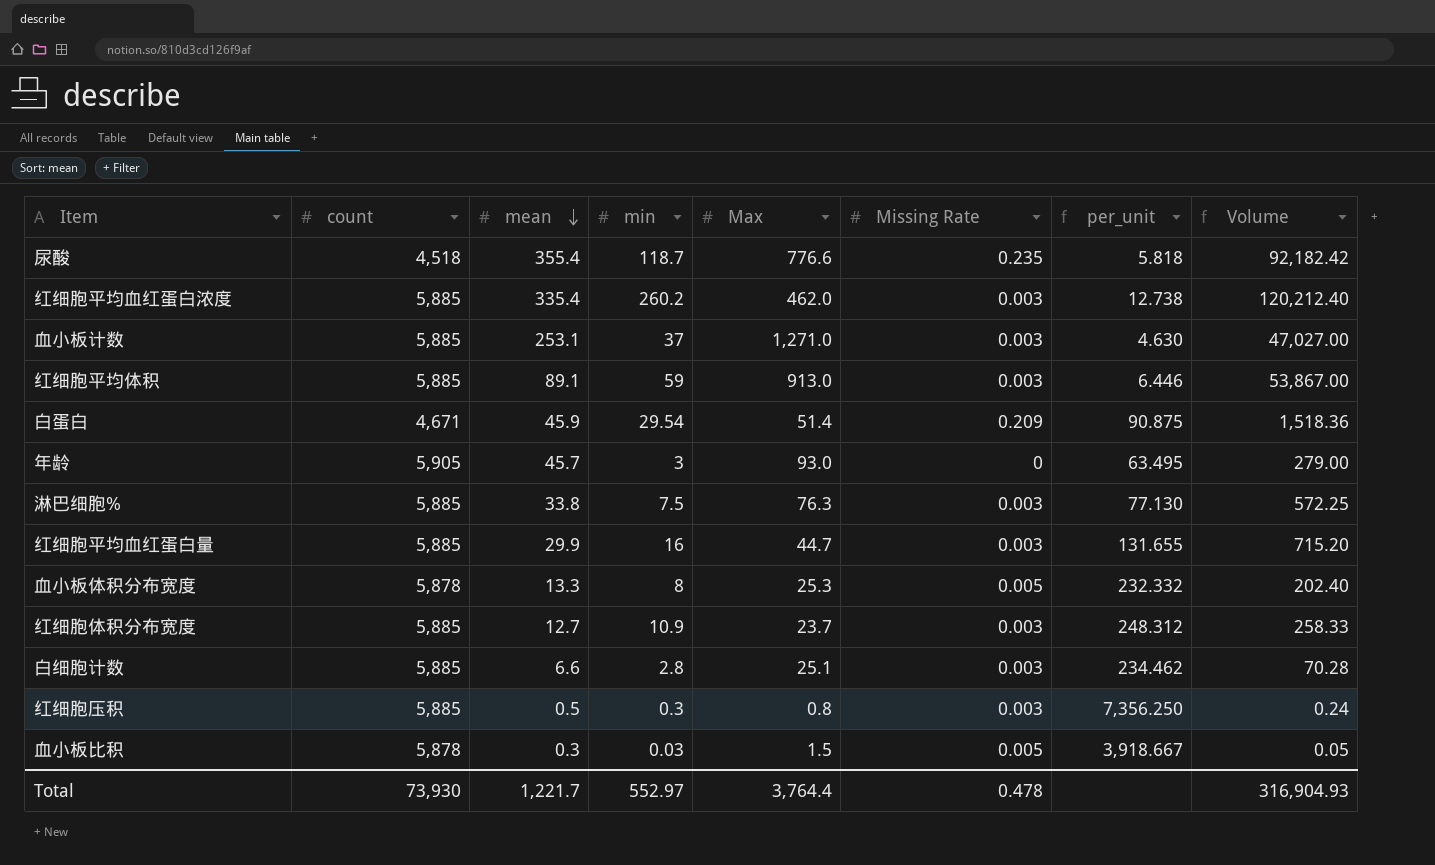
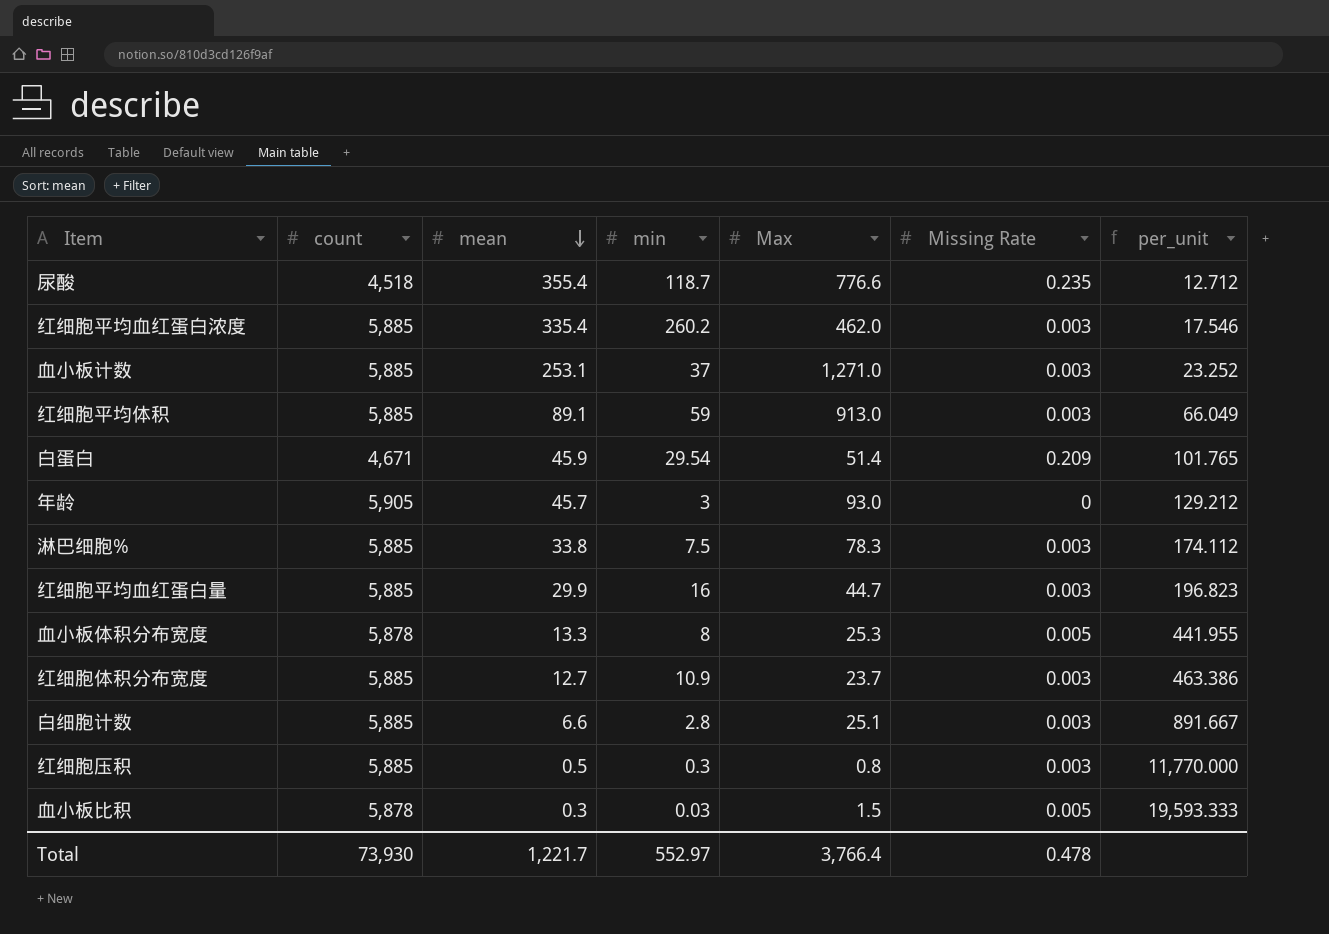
column Volume | formula: [min] * [Max] -> none
column per_unit | formula: [count] / [Max] -> [count] / [mean]
淋巴细胞% | Max: 76.3 -> 78.3
Total | Max: 3,764.4 -> 3,766.4

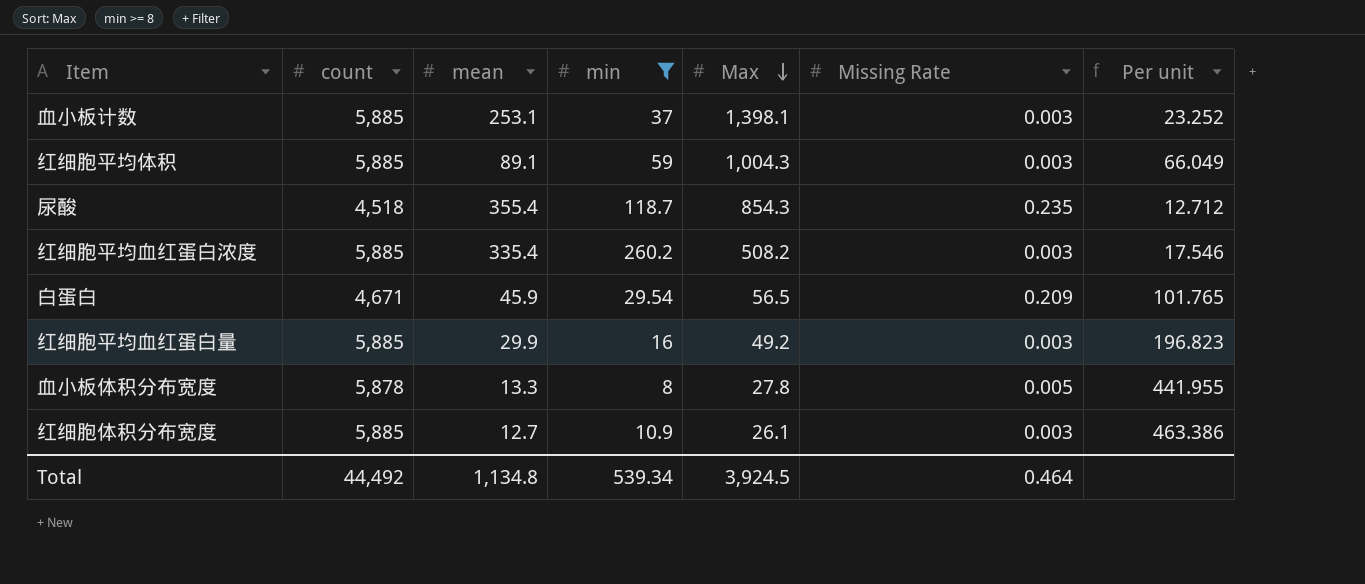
filter: none -> min >= 8
row order: mean descending -> Max descending
column name: per_unit -> Per unit
血小板计数 | Max: 1,271.0 -> 1,398.1
红细胞平均体积 | Max: 913.0 -> 1,004.3
尿酸 | Max: 776.6 -> 854.3
红细胞平均血红蛋白浓度 | Max: 462.0 -> 508.2
白蛋白 | Max: 51.4 -> 56.5
红细胞平均血红蛋白量 | Max: 44.7 -> 49.2
血小板体积分布宽度 | Max: 25.3 -> 27.8
红细胞体积分布宽度 | Max: 23.7 -> 26.1
Total | count: 73,930 -> 44,492
Total | mean: 1,221.7 -> 1,134.8
Total | min: 552.97 -> 539.34
Total | Max: 3,766.4 -> 3,924.5
Total | Missing Rate: 0.478 -> 0.464

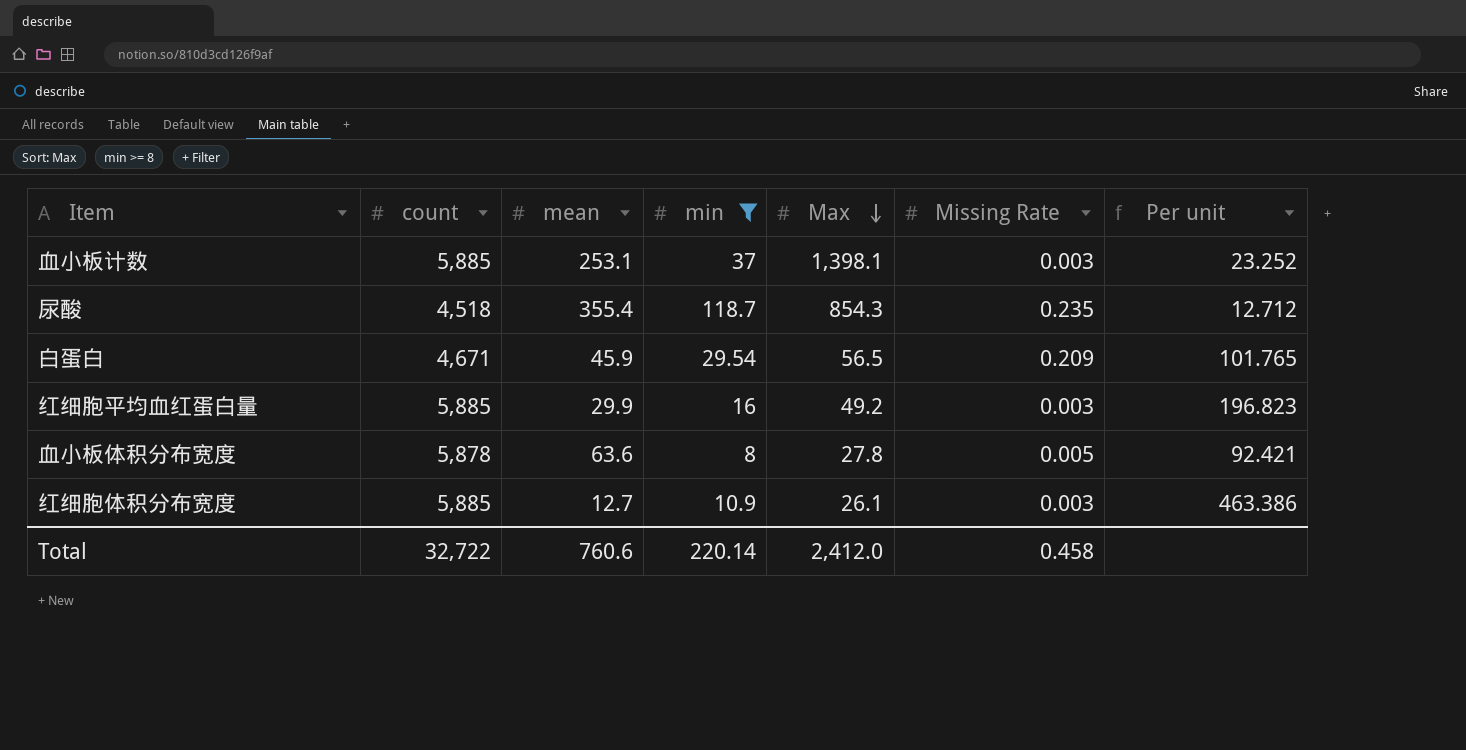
row 红细胞平均体积: 5,885 | 89.1 | 59 | 1,004.3 | 0.003 | 66.049 -> none
row 红细胞平均血红蛋白浓度: 5,885 | 335.4 | 260.2 | 508.2 | 0.003 | 17.546 -> none
血小板体积分布宽度 | mean: 13.3 -> 63.6
血小板体积分布宽度 | Per unit: 441.955 -> 92.421
Total | count: 44,492 -> 32,722
Total | mean: 1,134.8 -> 760.6
Total | min: 539.34 -> 220.14
Total | Max: 3,924.5 -> 2,412.0
Total | Missing Rate: 0.464 -> 0.458

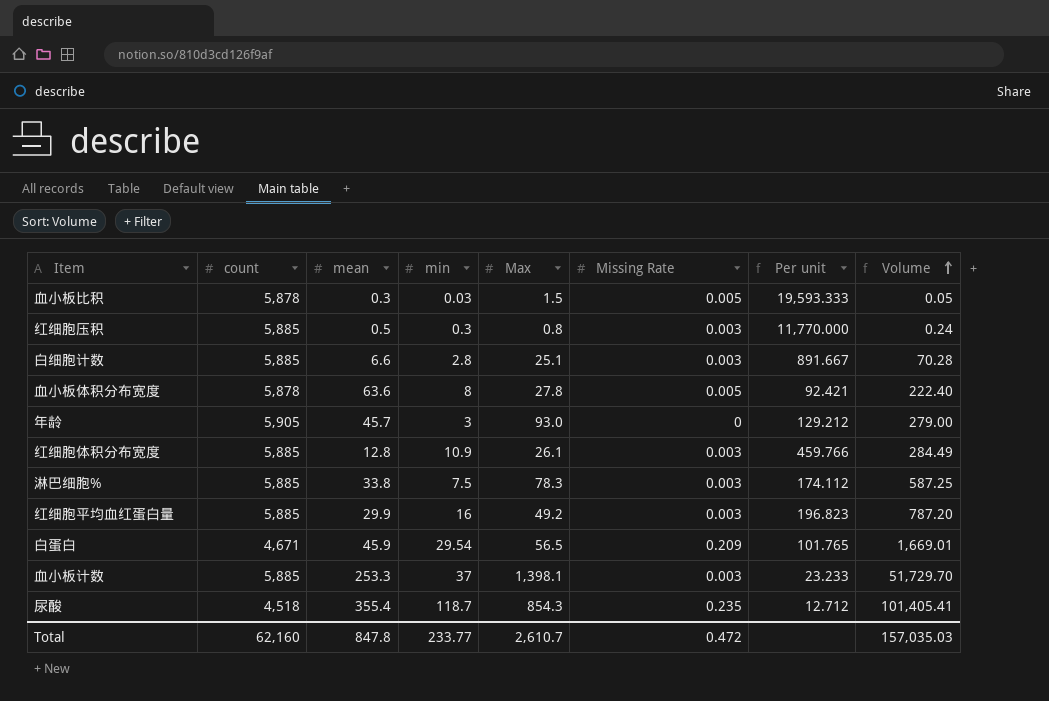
filter: min >= 8 -> none
row order: Max descending -> Volume ascending
column Volume | formula: none -> [min] * [Max]
红细胞体积分布宽度 | mean: 12.7 -> 12.8
红细胞体积分布宽度 | Per unit: 463.386 -> 459.766
血小板计数 | mean: 253.1 -> 253.3
血小板计数 | Per unit: 23.252 -> 23.233
Total | count: 32,722 -> 62,160
Total | mean: 760.6 -> 847.8
Total | min: 220.14 -> 233.77
Total | Max: 2,412.0 -> 2,610.7
Total | Missing Rate: 0.458 -> 0.472

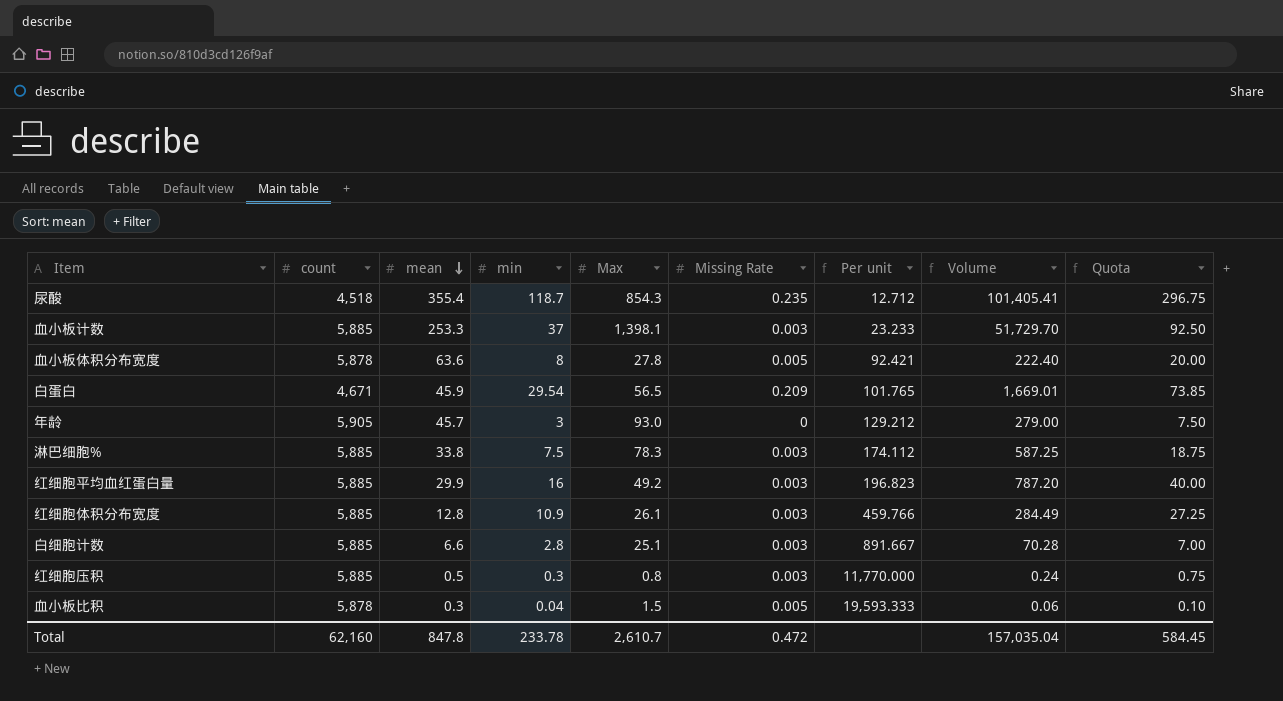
row order: Volume ascending -> mean descending
column Quota | formula: none -> [min] * 2.5
血小板比积 | min: 0.03 -> 0.04
血小板比积 | Volume: 0.05 -> 0.06
Total | min: 233.77 -> 233.78
Total | Volume: 157,035.03 -> 157,035.04

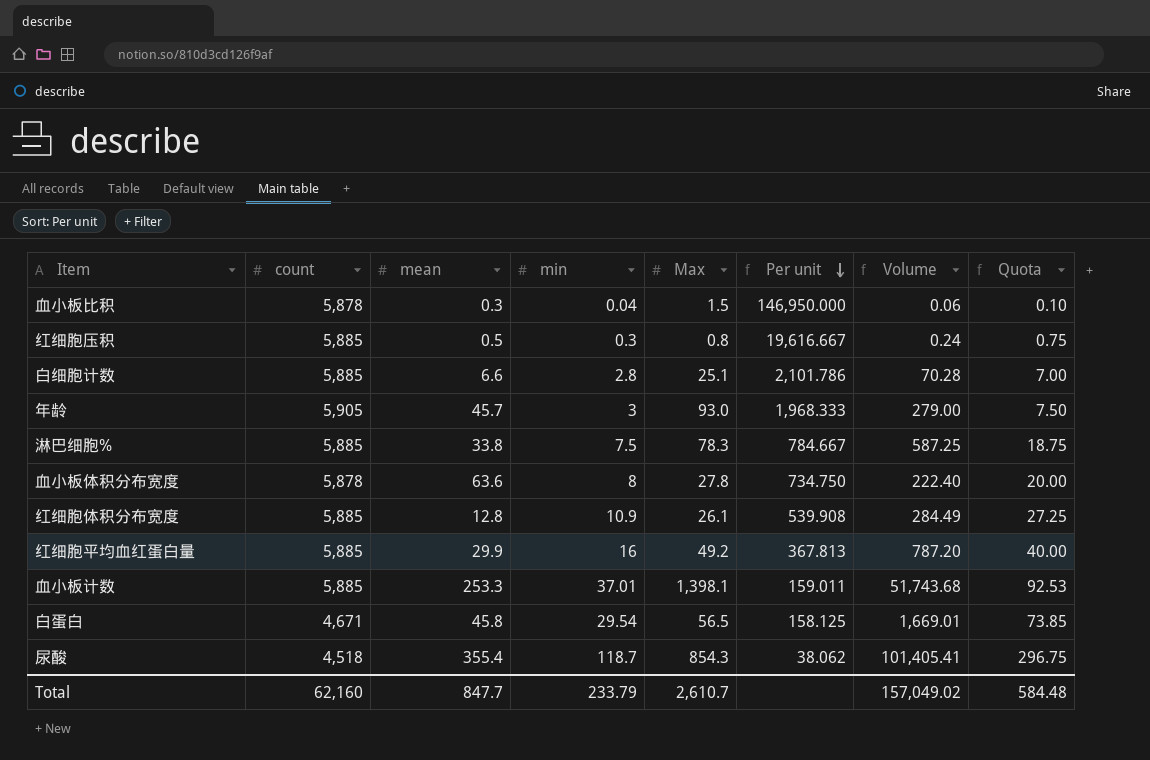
row order: mean descending -> Per unit descending
column Missing Rate | position: 6 -> none
column Per unit | formula: [count] / [mean] -> [count] / [min]
血小板计数 | min: 37 -> 37.01
血小板计数 | Volume: 51,729.70 -> 51,743.68
血小板计数 | Quota: 92.50 -> 92.53
白蛋白 | mean: 45.9 -> 45.8
Total | mean: 847.8 -> 847.7
Total | min: 233.78 -> 233.79
Total | Volume: 157,035.04 -> 157,049.02
Total | Quota: 584.45 -> 584.48

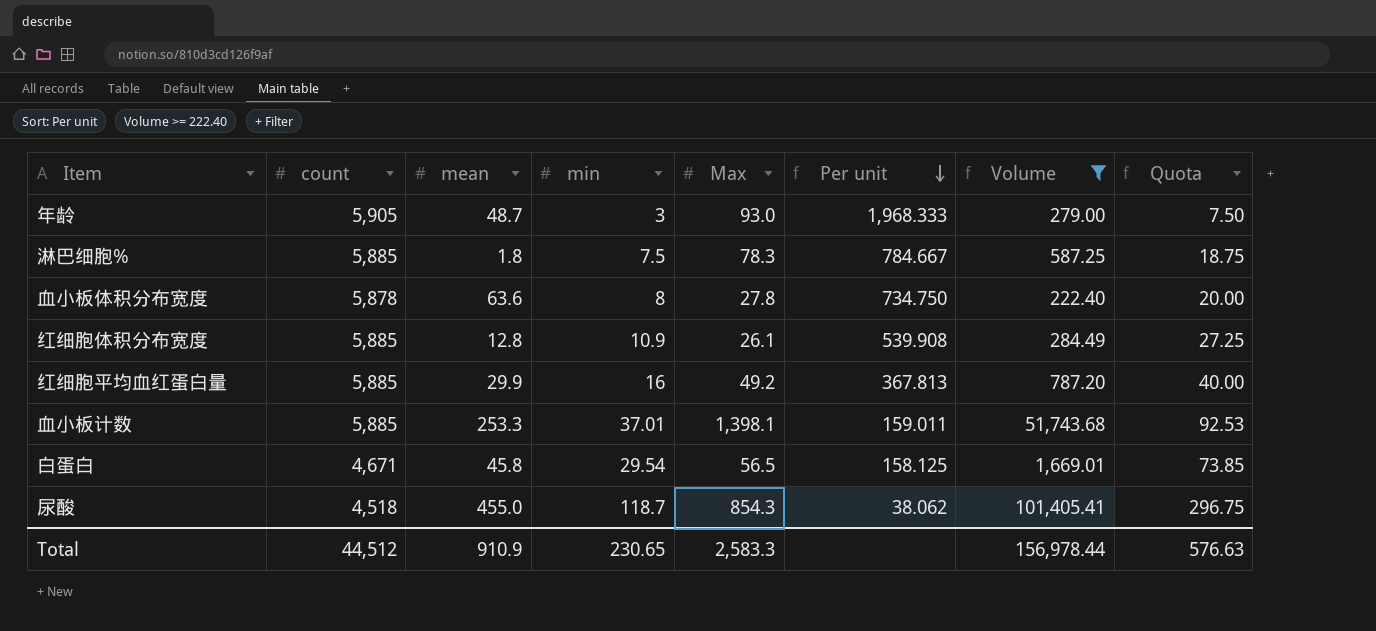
filter: none -> Volume >= 222.40
年龄 | mean: 45.7 -> 48.7
淋巴细胞% | mean: 33.8 -> 1.8
尿酸 | mean: 355.4 -> 455.0
Total | count: 62,160 -> 44,512
Total | mean: 847.7 -> 910.9
Total | min: 233.79 -> 230.65
Total | Max: 2,610.7 -> 2,583.3
Total | Volume: 157,049.02 -> 156,978.44
Total | Quota: 584.48 -> 576.63

